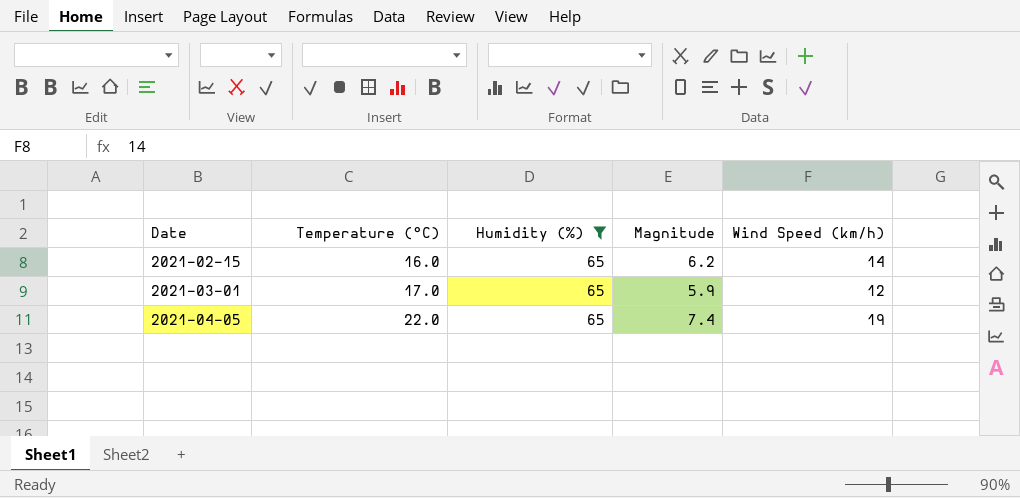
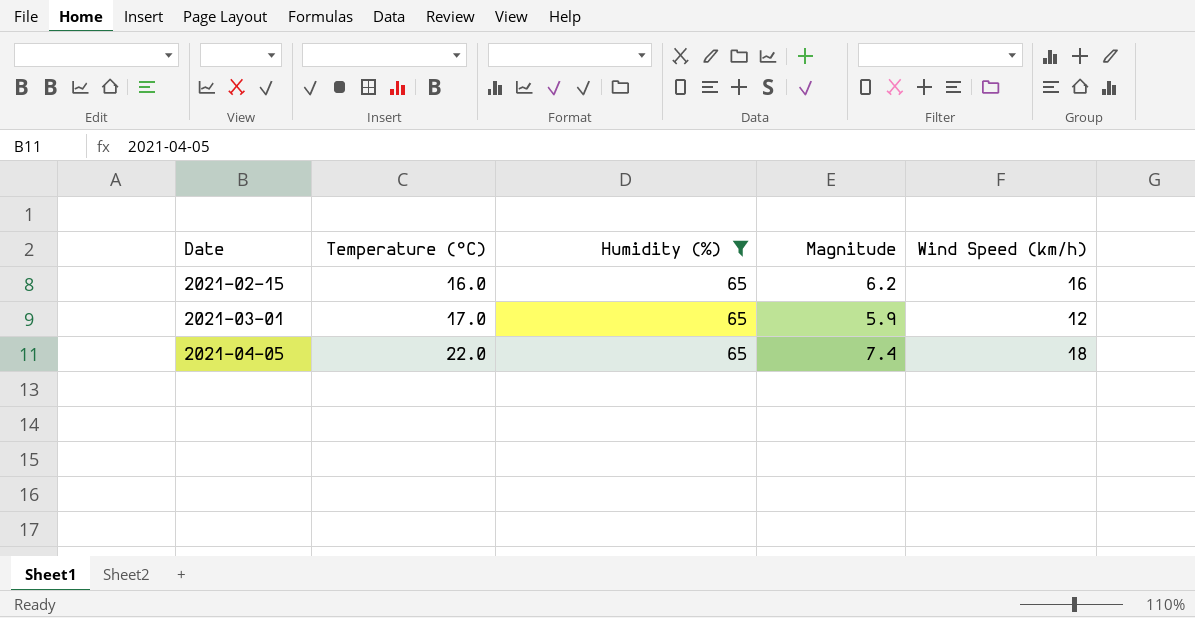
2021-02-15 | Wind Speed (km/h): 14 -> 16
2021-04-05 | Wind Speed (km/h): 19 -> 18

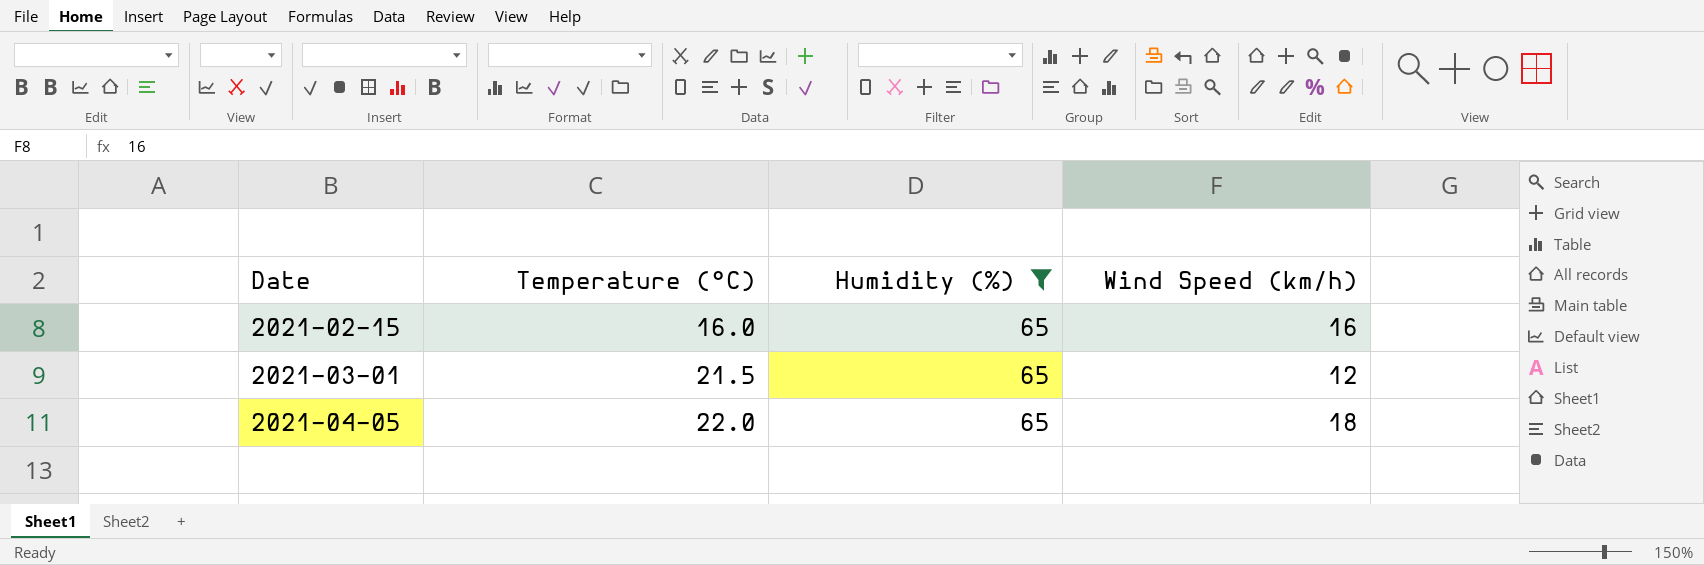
column Magnitude | position: 4 -> none
2021-03-01 | Temperature (°C): 17.0 -> 21.5

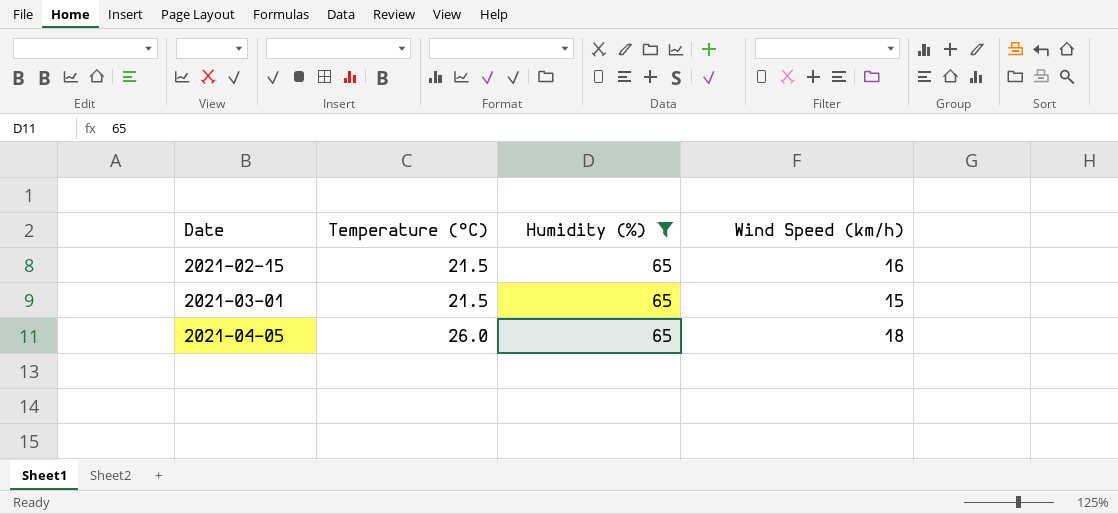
2021-02-15 | Temperature (°C): 16.0 -> 21.5
2021-03-01 | Wind Speed (km/h): 12 -> 15
2021-04-05 | Temperature (°C): 22.0 -> 26.0

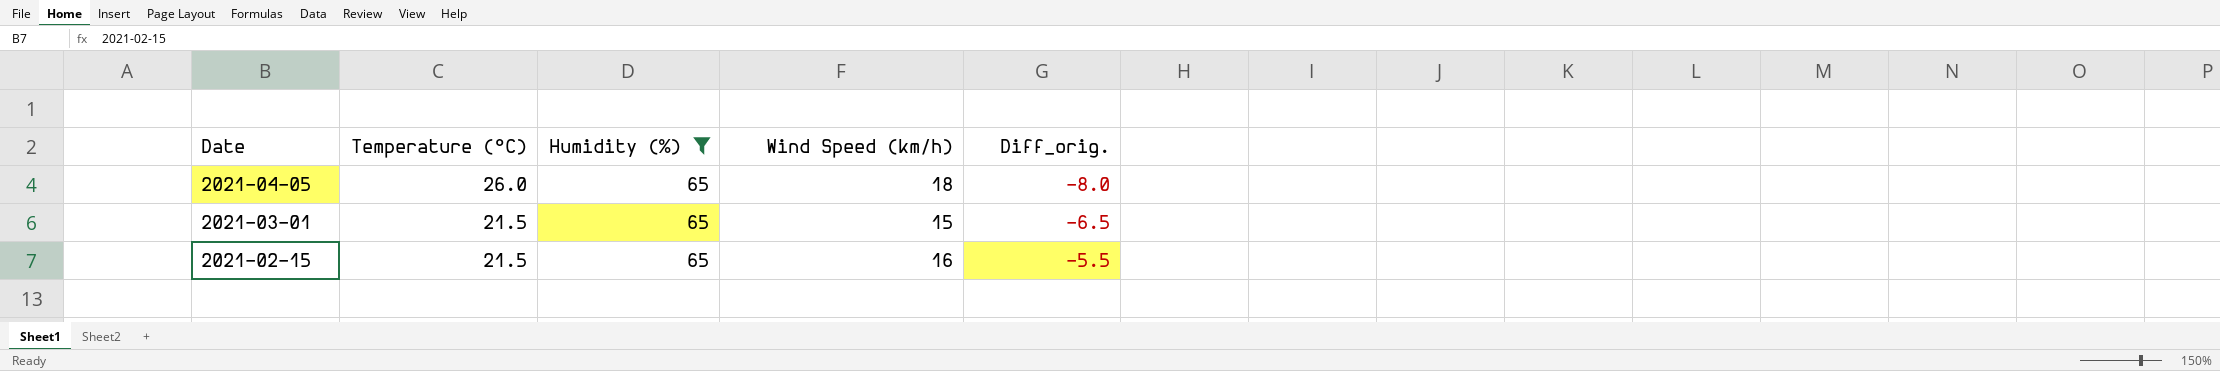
row order: Date ascending -> Date descending
column Diff_orig. | formula: none -> [Wind Speed (km/h)] - [Temperature (°C)]

